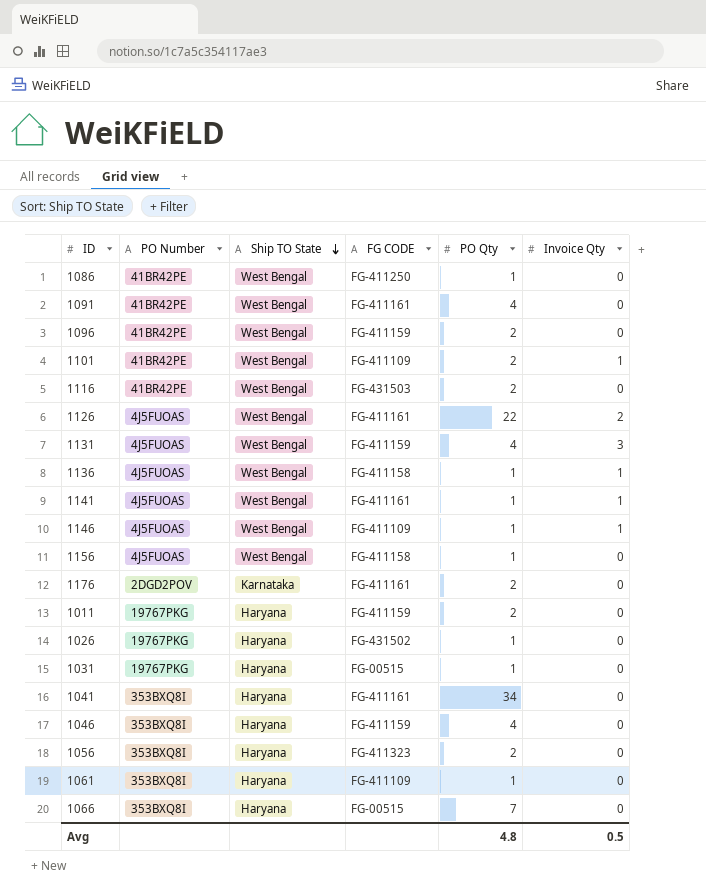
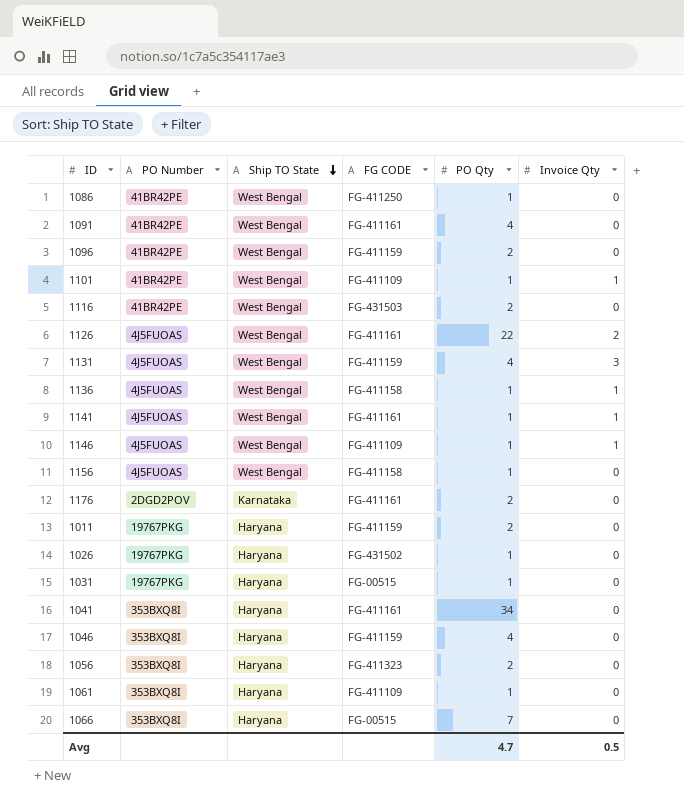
1101 | PO Qty: 2 -> 1
Avg | PO Qty: 4.8 -> 4.7

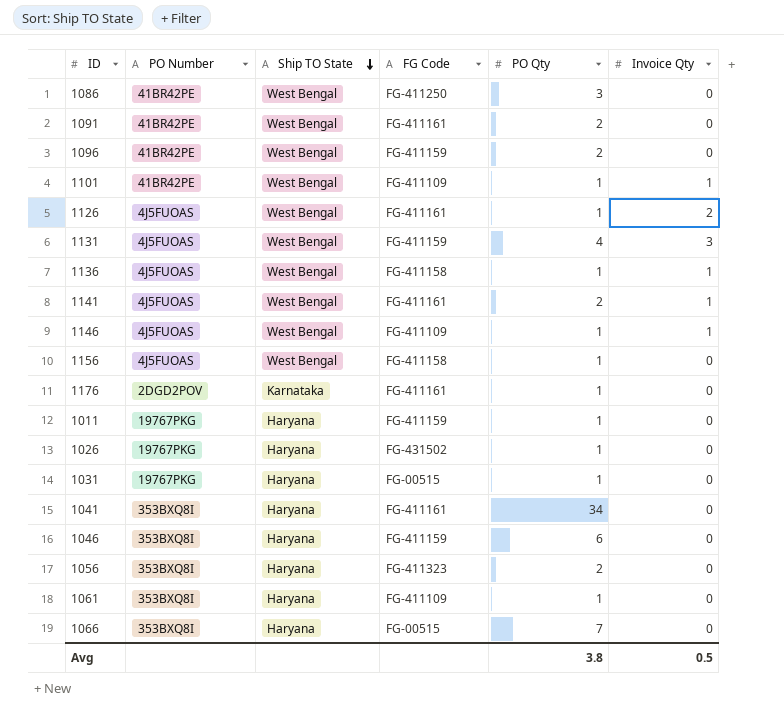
column name: FG CODE -> FG Code
row 1116: 41BR42PE | West Bengal | FG-431503 | 2 | 0 -> none
1086 | PO Qty: 1 -> 3
1091 | PO Qty: 4 -> 2
1126 | PO Qty: 22 -> 1
1141 | PO Qty: 1 -> 2
1176 | PO Qty: 2 -> 1
1011 | PO Qty: 2 -> 1
1046 | PO Qty: 4 -> 6
Avg | PO Qty: 4.7 -> 3.8

